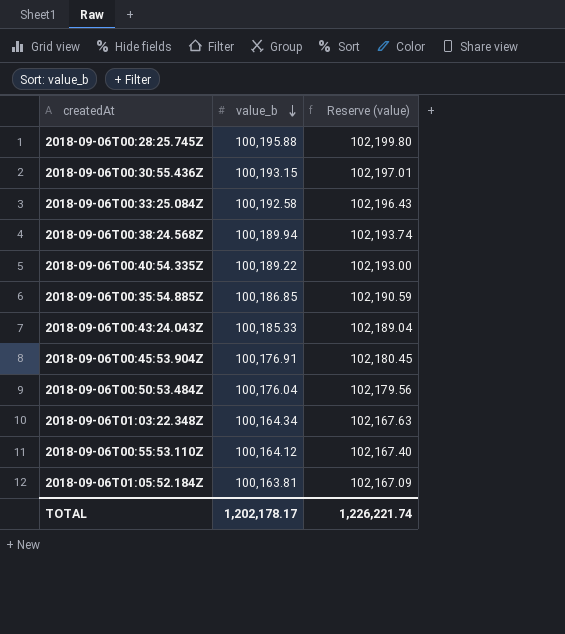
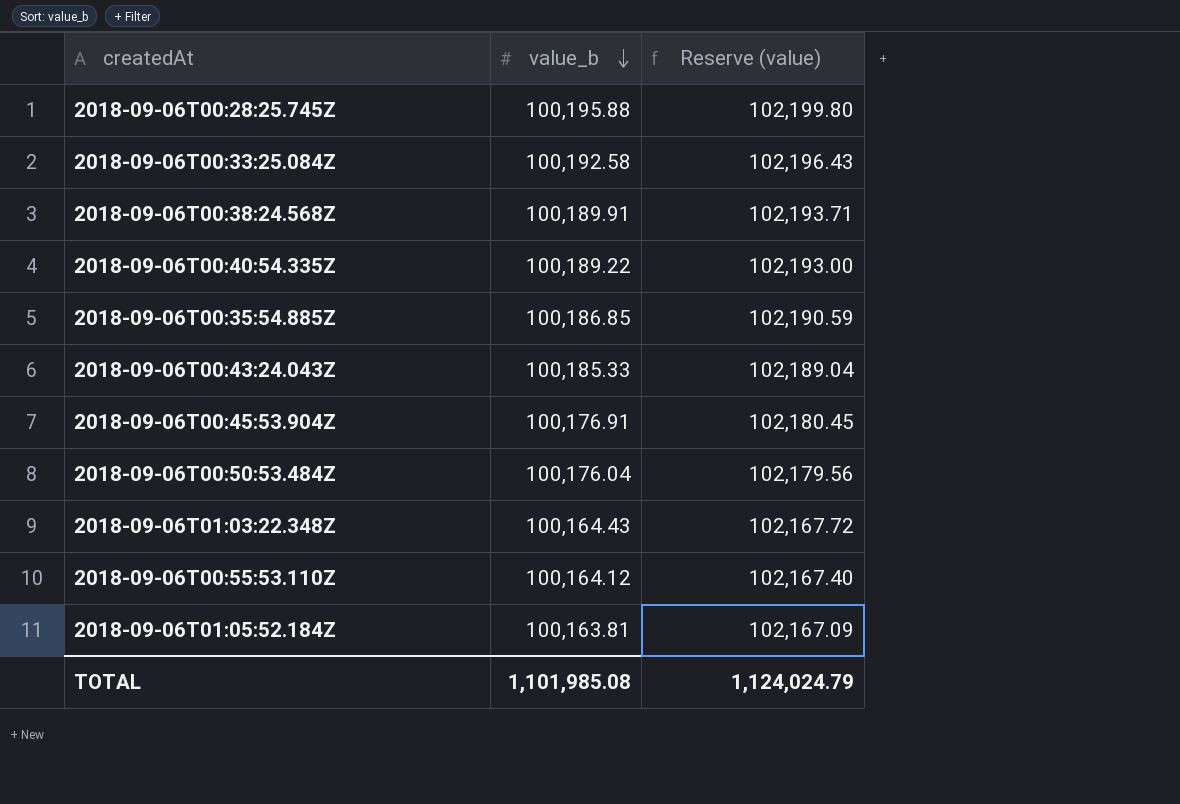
row 2018-09-06T00:30:55.436Z: 100,193.15 | 102,197.01 -> none
2018-09-06T00:38:24.568Z | value_b: 100,189.94 -> 100,189.91
2018-09-06T00:38:24.568Z | Reserve (value): 102,193.74 -> 102,193.71
2018-09-06T01:03:22.348Z | value_b: 100,164.34 -> 100,164.43
2018-09-06T01:03:22.348Z | Reserve (value): 102,167.63 -> 102,167.72
TOTAL | value_b: 1,202,178.17 -> 1,101,985.08
TOTAL | Reserve (value): 1,226,221.74 -> 1,124,024.79

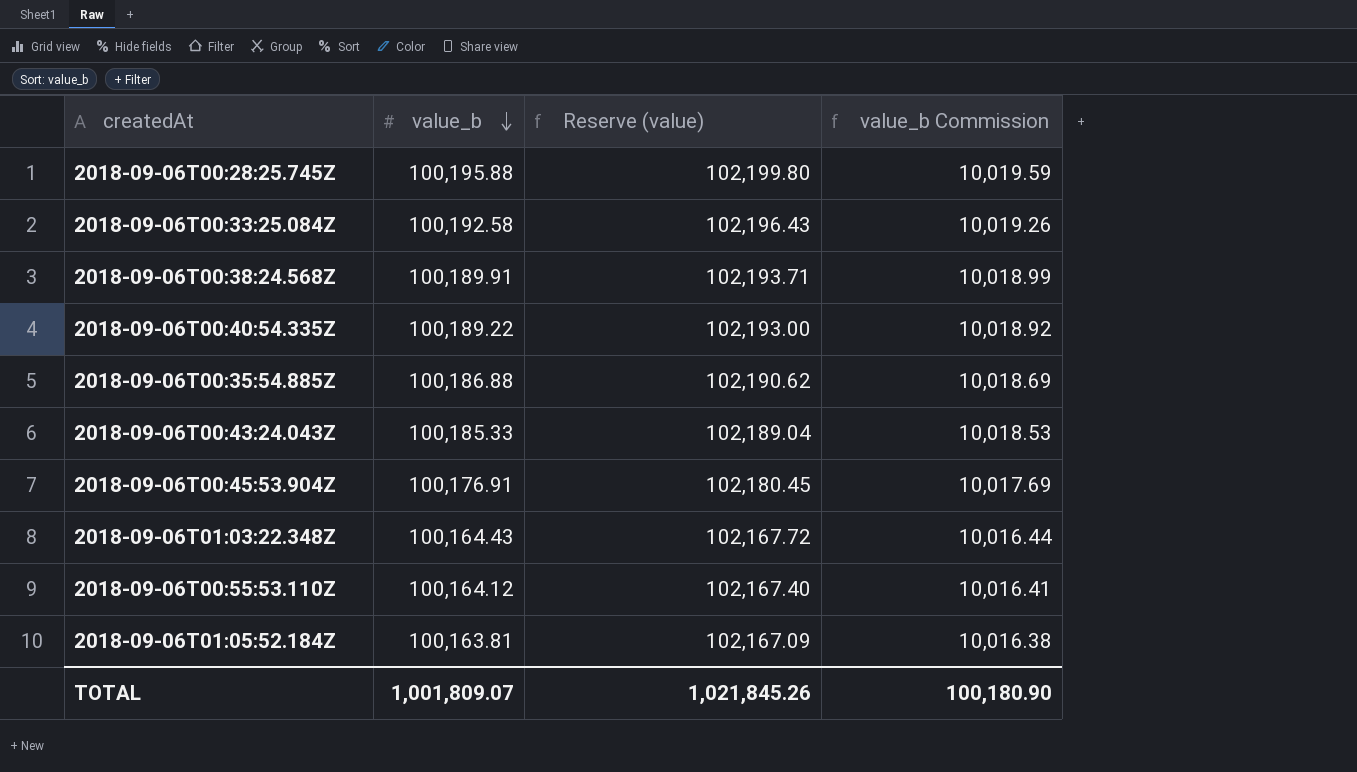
column value_b Commission | formula: none -> [value_b] * 0.1
row 2018-09-06T00:50:53.484Z: 100,176.04 | 102,179.56 -> none
2018-09-06T00:35:54.885Z | value_b: 100,186.85 -> 100,186.88
2018-09-06T00:35:54.885Z | Reserve (value): 102,190.59 -> 102,190.62
TOTAL | value_b: 1,101,985.08 -> 1,001,809.07
TOTAL | Reserve (value): 1,124,024.79 -> 1,021,845.26

